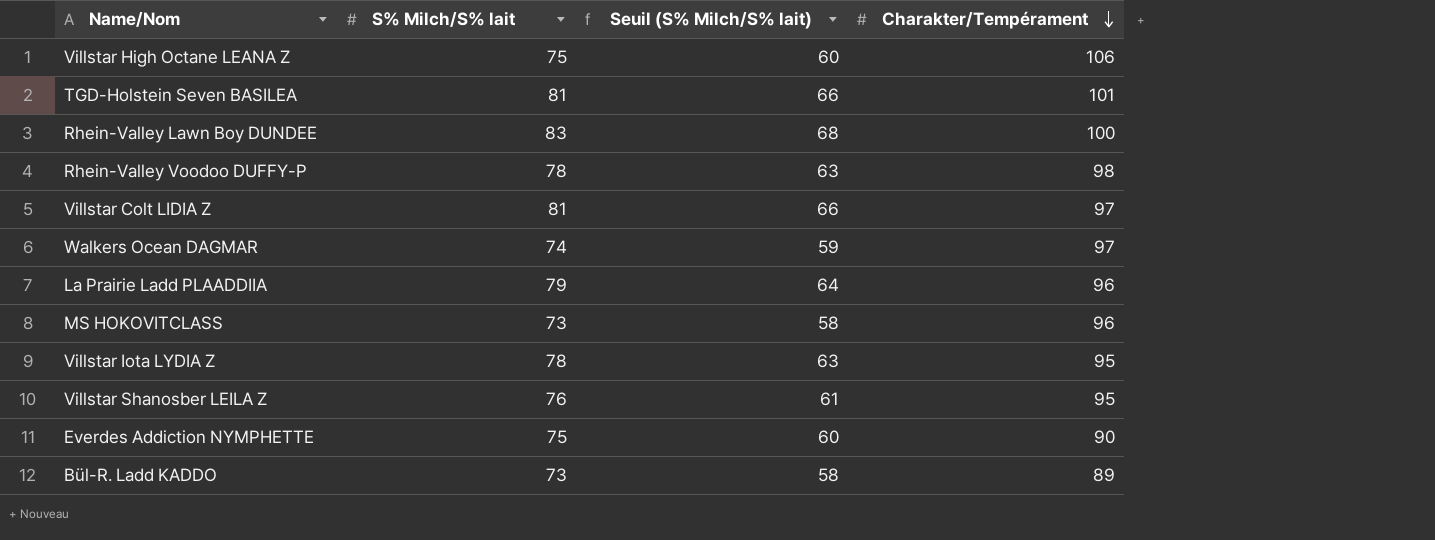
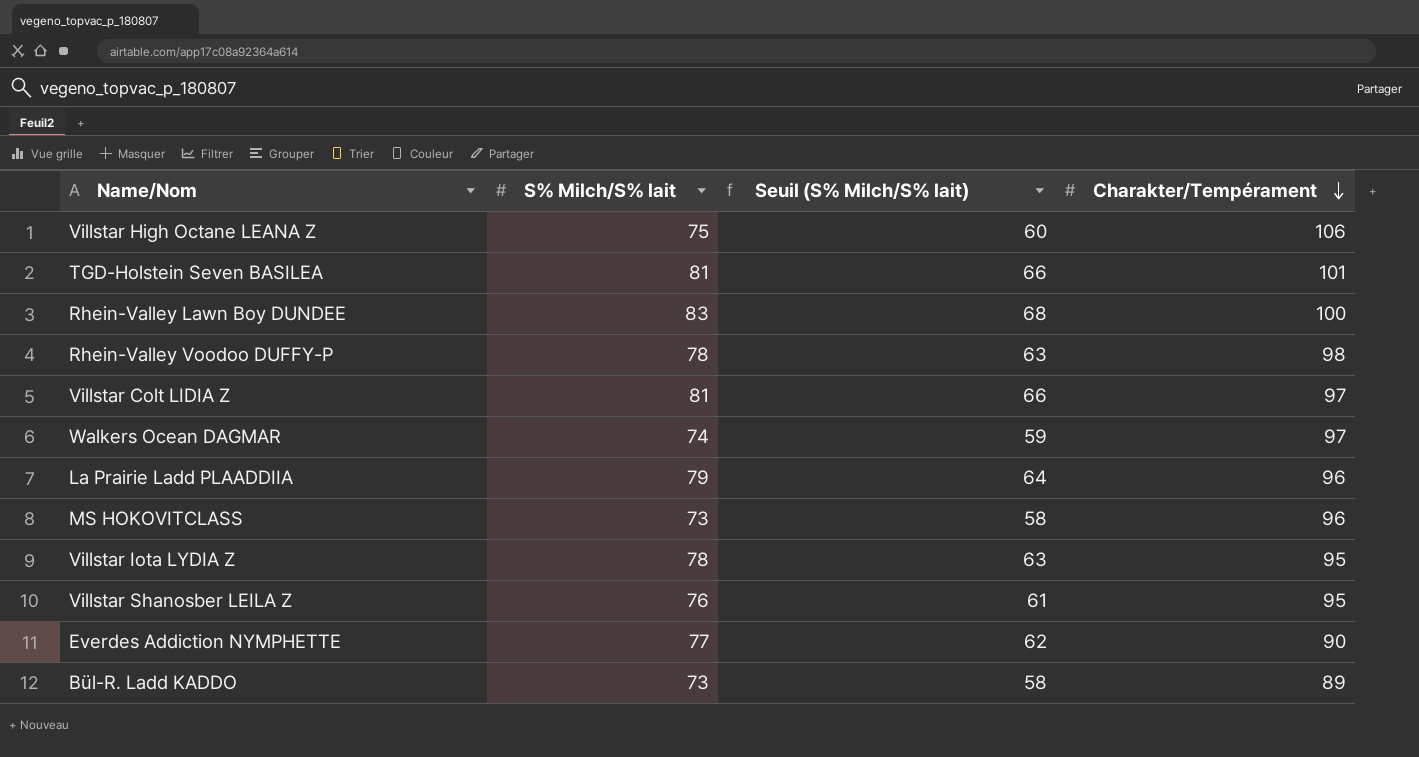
Everdes Addiction NYMPHETTE | S% Milch/S% lait: 75 -> 77
Everdes Addiction NYMPHETTE | Seuil (S% Milch/S% lait): 60 -> 62

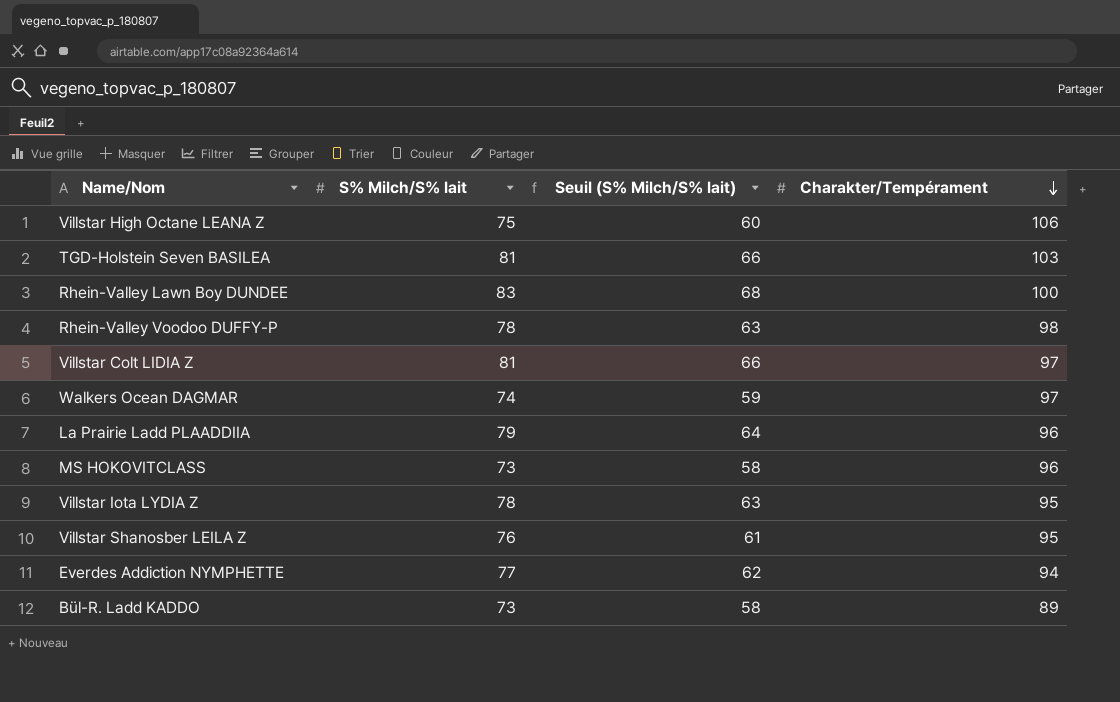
TGD-Holstein Seven BASILEA | Charakter/Tempérament: 101 -> 103
Everdes Addiction NYMPHETTE | Charakter/Tempérament: 90 -> 94

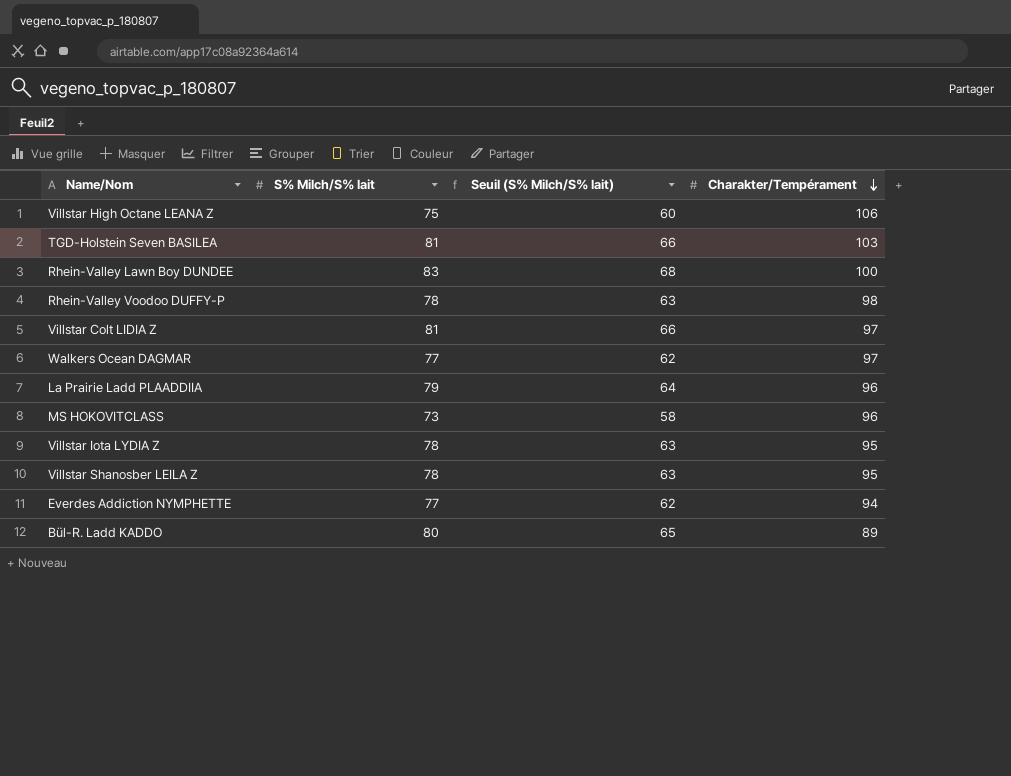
Walkers Ocean DAGMAR | S% Milch/S% lait: 74 -> 77
Walkers Ocean DAGMAR | Seuil (S% Milch/S% lait): 59 -> 62
Villstar Shanosber LEILA Z | S% Milch/S% lait: 76 -> 78
Villstar Shanosber LEILA Z | Seuil (S% Milch/S% lait): 61 -> 63
Bül-R. Ladd KADDO | S% Milch/S% lait: 73 -> 80
Bül-R. Ladd KADDO | Seuil (S% Milch/S% lait): 58 -> 65

